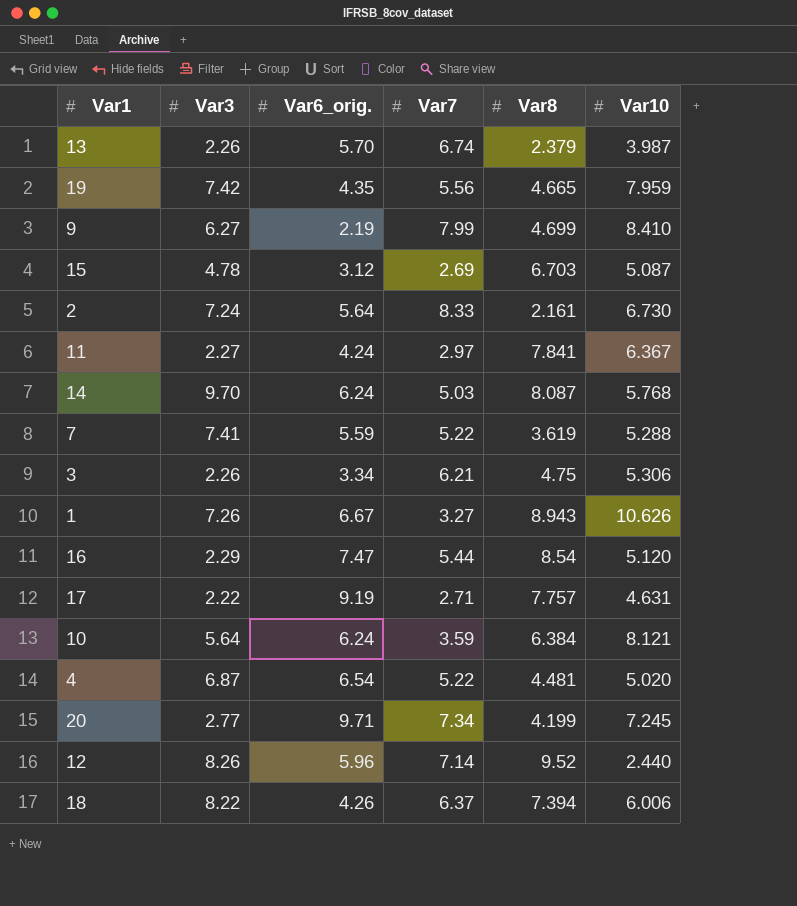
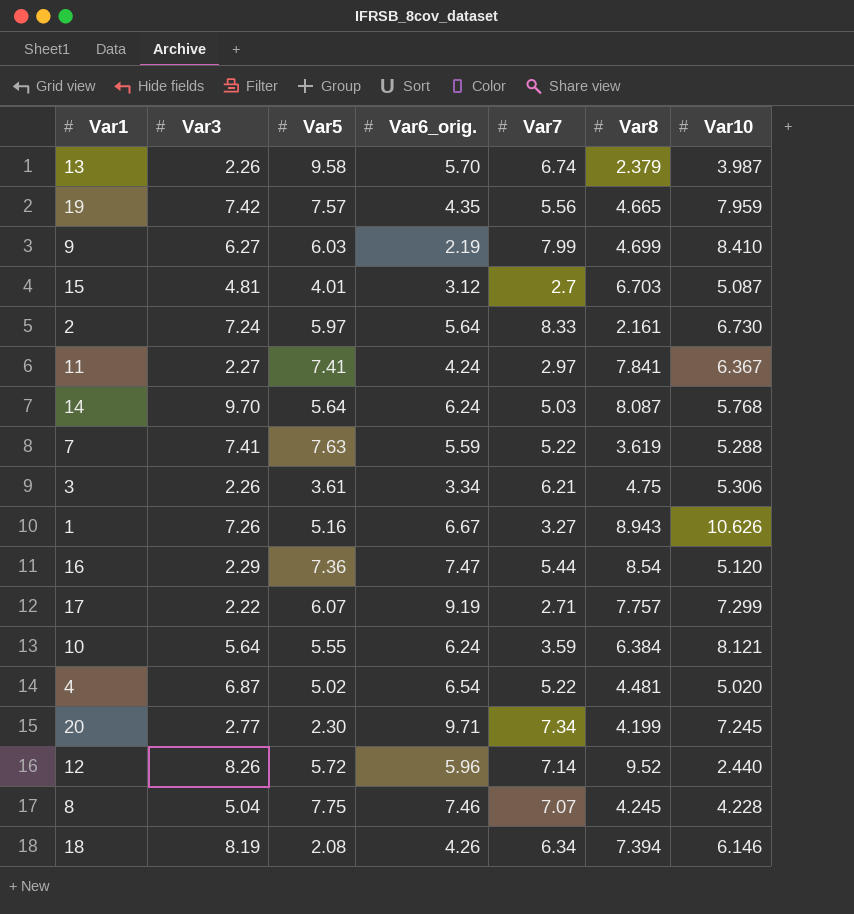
column Var5 | position: none -> 3
15 | Var3: 4.78 -> 4.81
15 | Var7: 2.69 -> 2.7
17 | Var10: 4.631 -> 7.299
row 8: none -> 5.04 | 7.75 | 7.46 | 7.07 | 4.245 | 4.228
18 | Var3: 8.22 -> 8.19
18 | Var7: 6.37 -> 6.34
18 | Var10: 6.006 -> 6.146

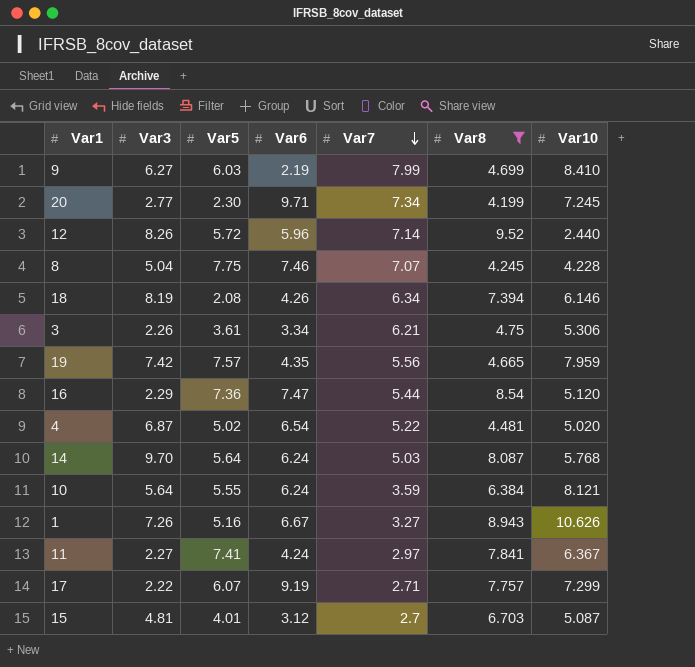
filter: none -> Var8 >= 4.199
row order: none -> Var7 descending
column name: Var6_orig. -> Var6

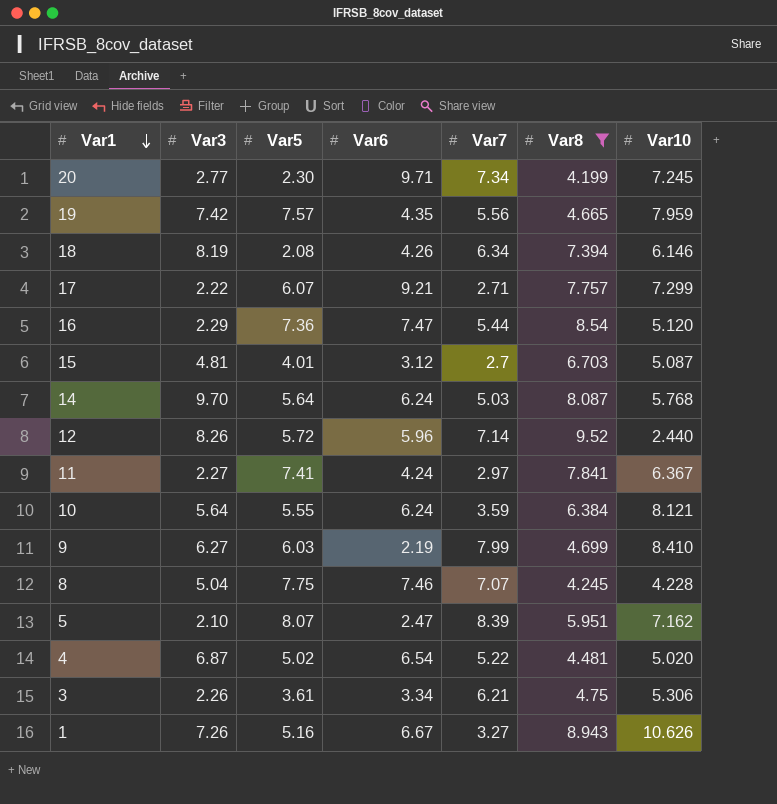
row order: Var7 descending -> Var1 descending
17 | Var6: 9.19 -> 9.21
row 5: none -> 2.10 | 8.07 | 2.47 | 8.39 | 5.951 | 7.162

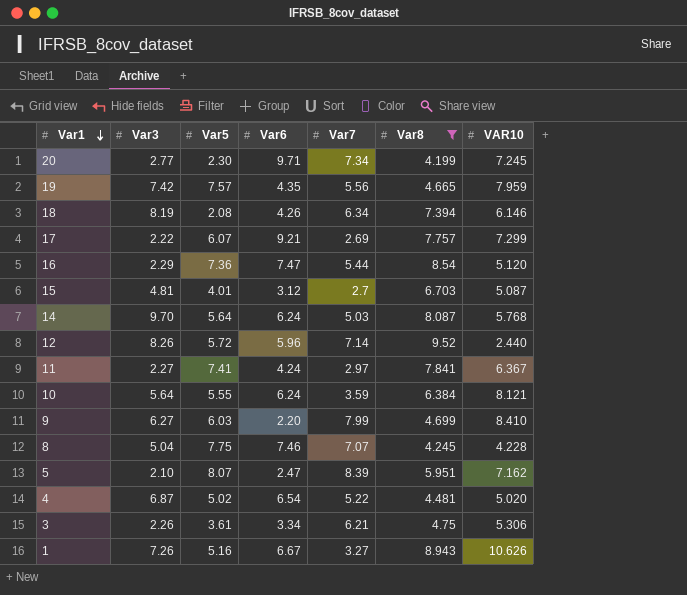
column name: Var10 -> VAR10
17 | Var7: 2.71 -> 2.69
9 | Var6: 2.19 -> 2.20

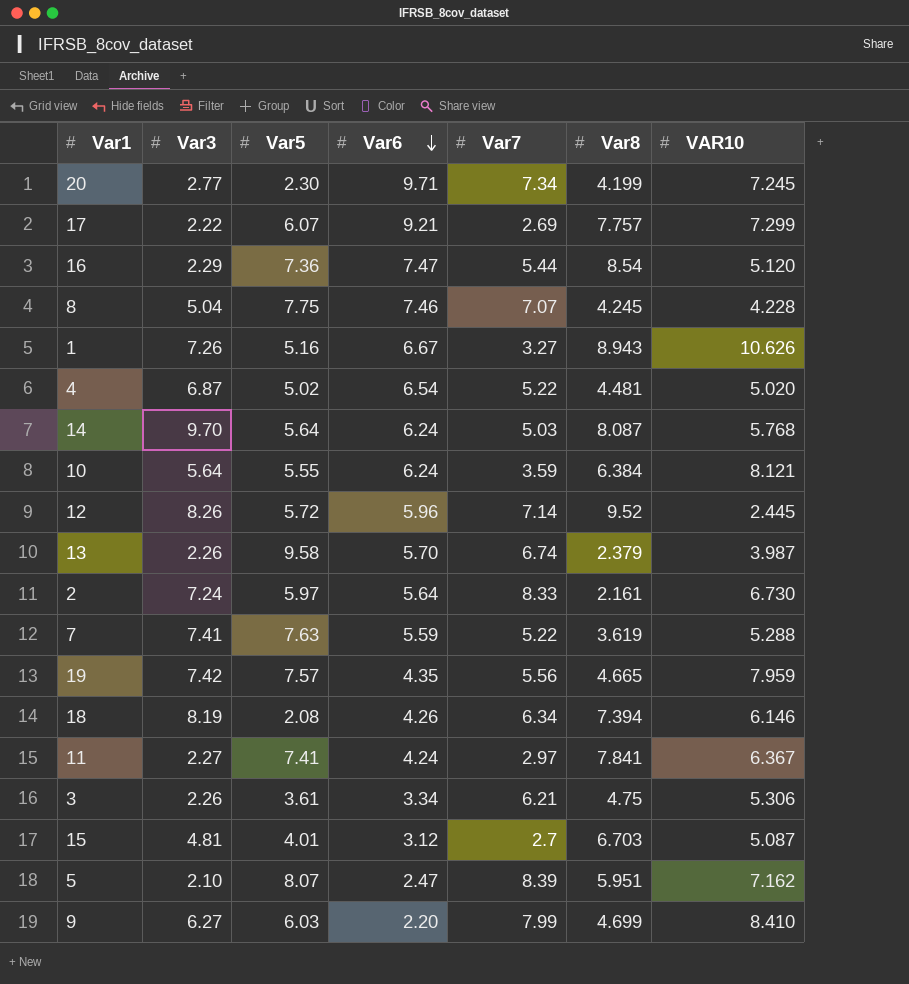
filter: Var8 >= 4.199 -> none
row order: Var1 descending -> Var6 descending
12 | VAR10: 2.440 -> 2.445

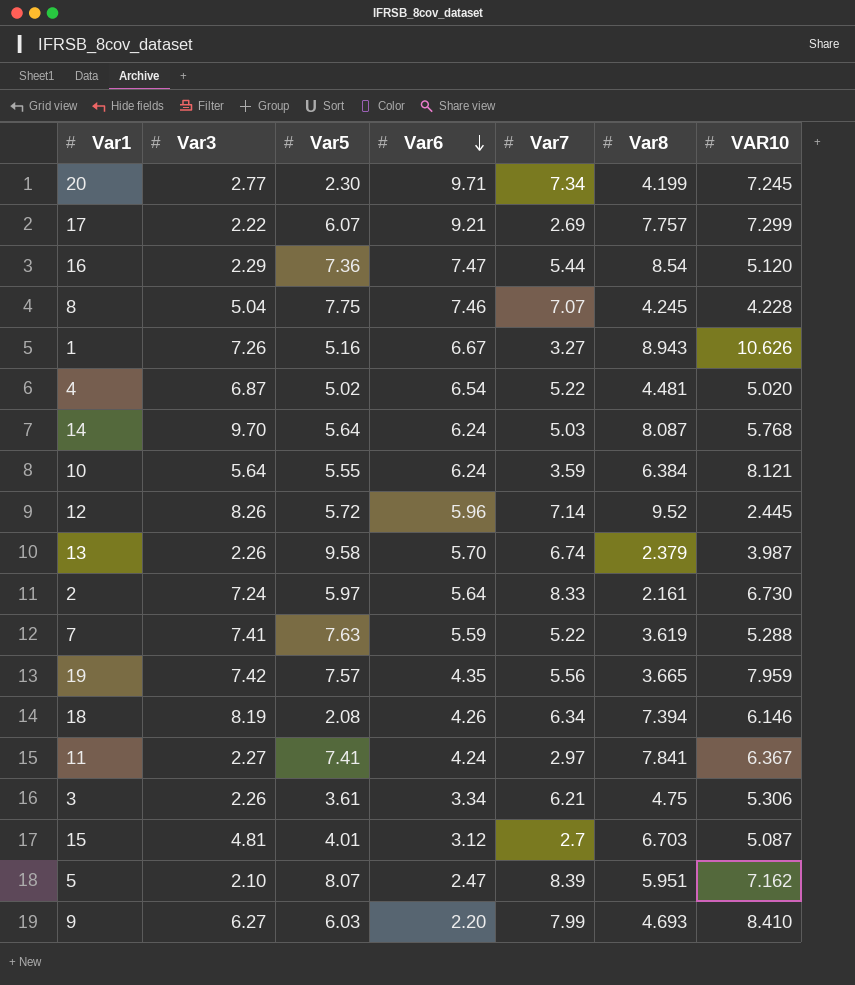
19 | Var8: 4.665 -> 3.665
9 | Var8: 4.699 -> 4.693

